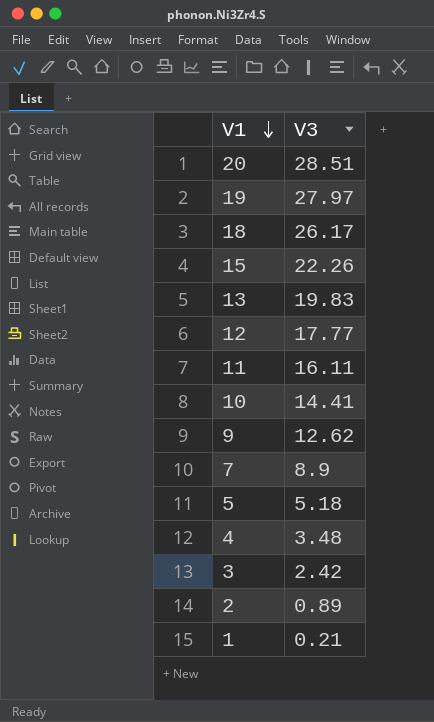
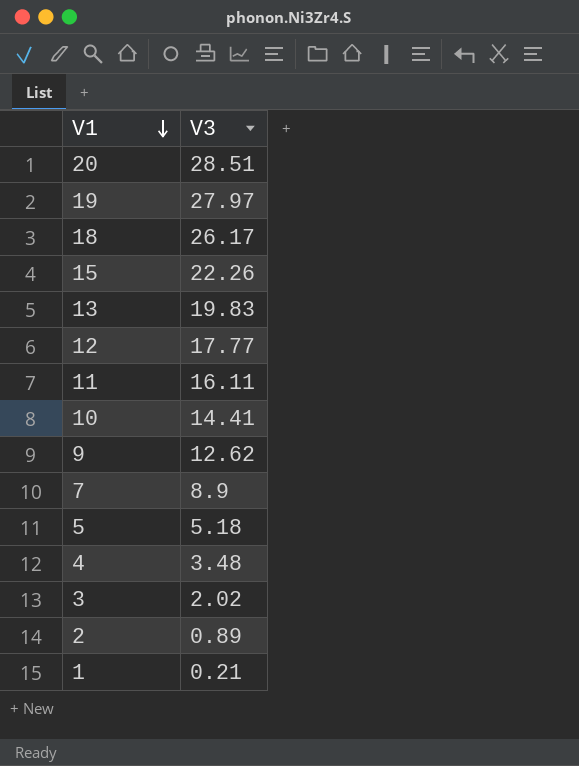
3 | V3: 2.42 -> 2.02

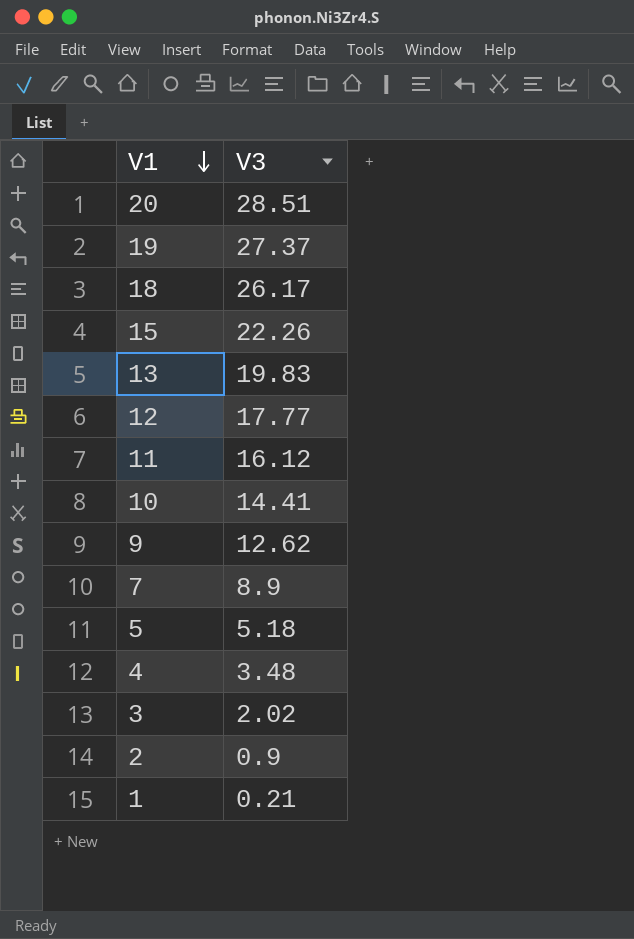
19 | V3: 27.97 -> 27.37
11 | V3: 16.11 -> 16.12
2 | V3: 0.89 -> 0.9

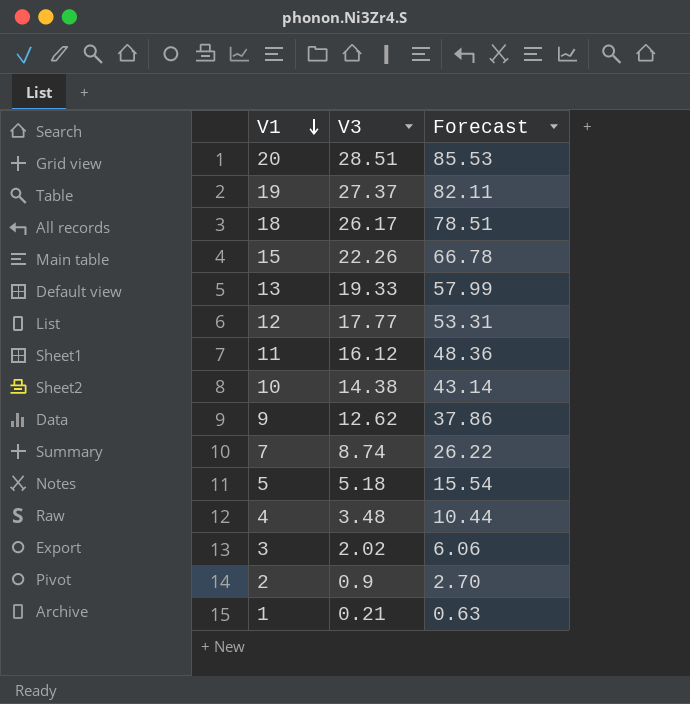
column Forecast | formula: none -> [V3] * 3
13 | V3: 19.83 -> 19.33
10 | V3: 14.41 -> 14.38
7 | V3: 8.9 -> 8.74

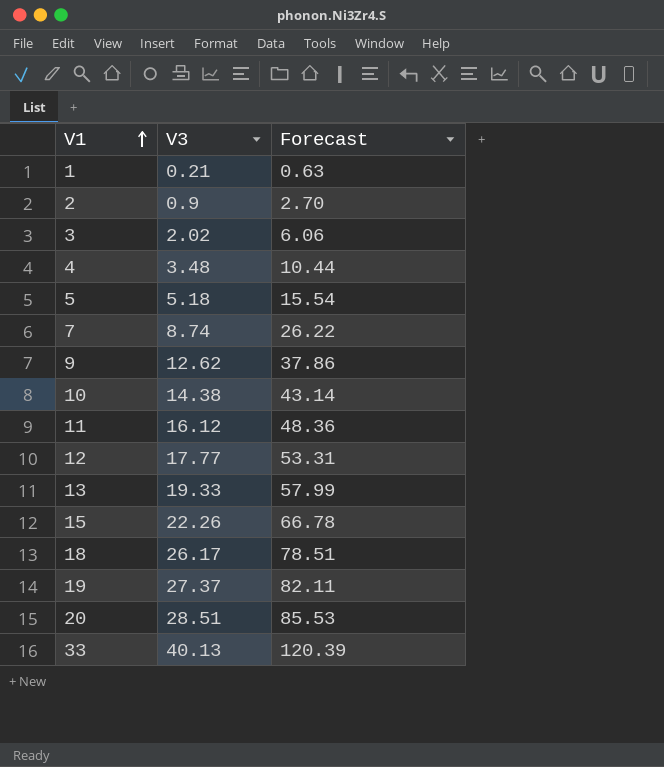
row order: V1 descending -> V1 ascending
row 33: none -> 40.13 | 120.39

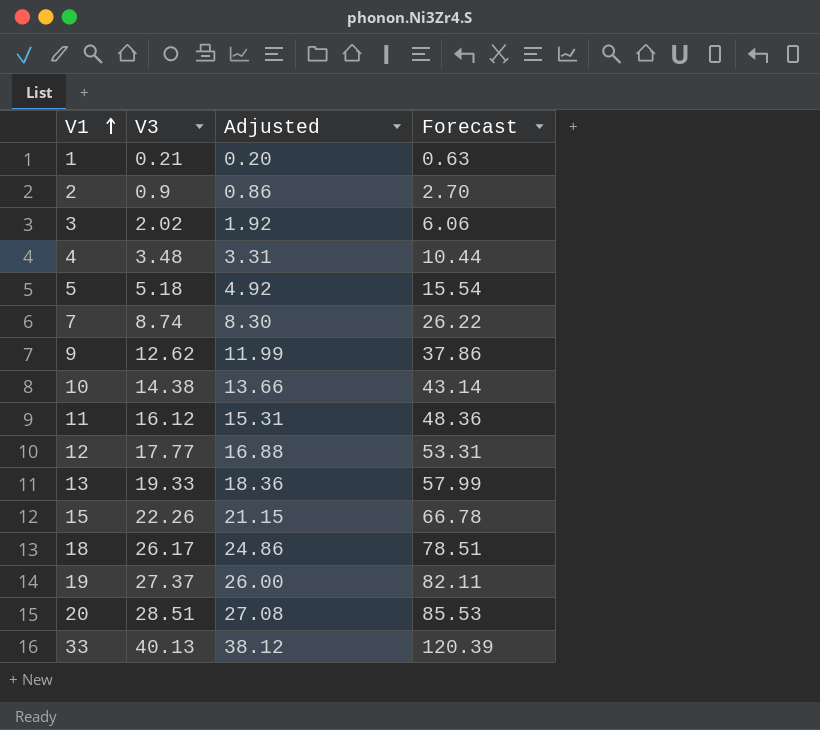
column Adjusted | formula: none -> [V3] * 0.95

